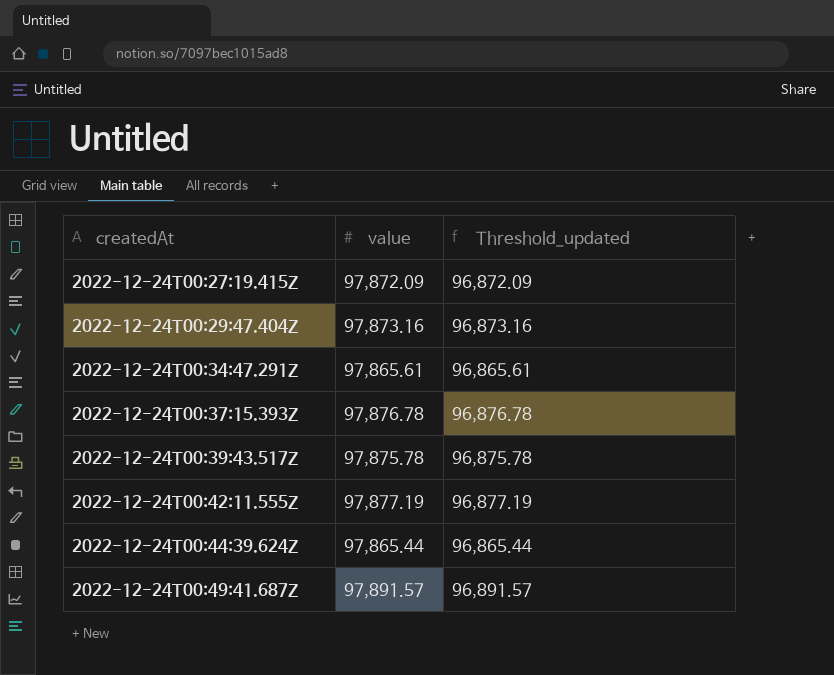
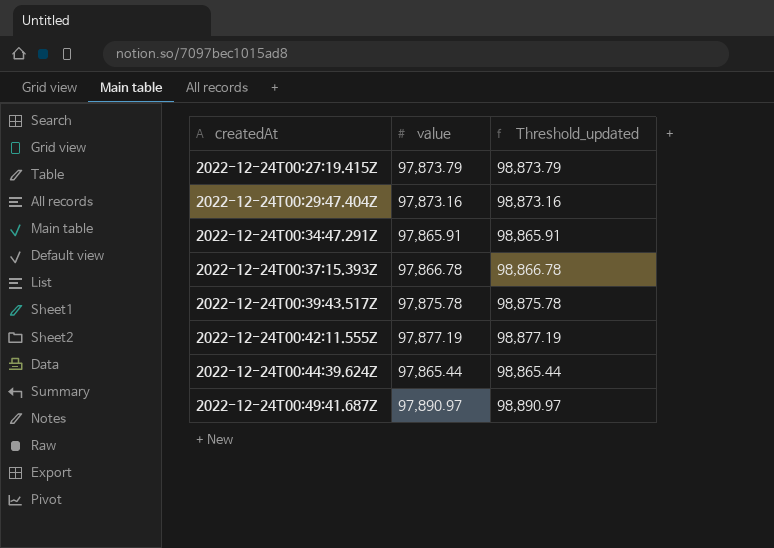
column Threshold_updated | formula: [value] - 1000 -> [value] + 1000
2022-12-24T00:27:19.415Z | value: 97,872.09 -> 97,873.79
2022-12-24T00:34:47.291Z | value: 97,865.61 -> 97,865.91
2022-12-24T00:37:15.393Z | value: 97,876.78 -> 97,866.78
2022-12-24T00:49:41.687Z | value: 97,891.57 -> 97,890.97

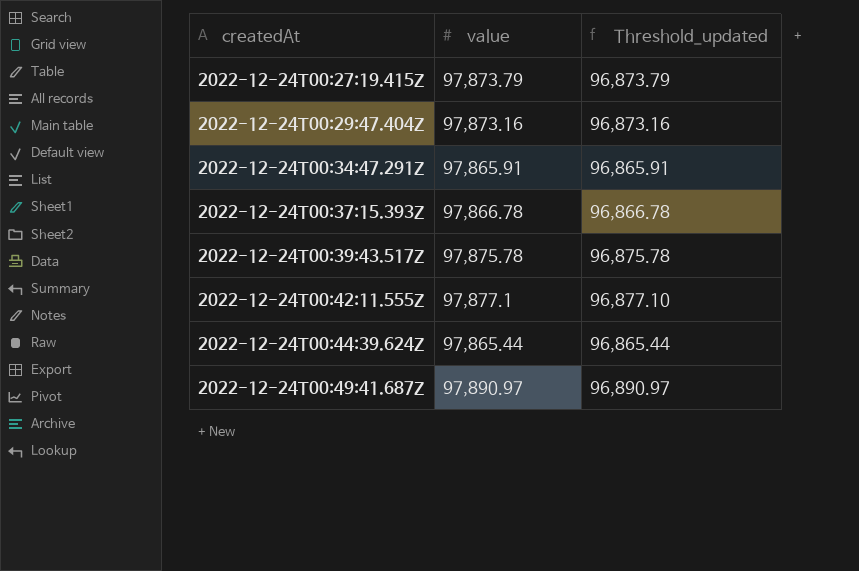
column Threshold_updated | formula: [value] + 1000 -> [value] - 1000
2022-12-24T00:42:11.555Z | value: 97,877.19 -> 97,877.1

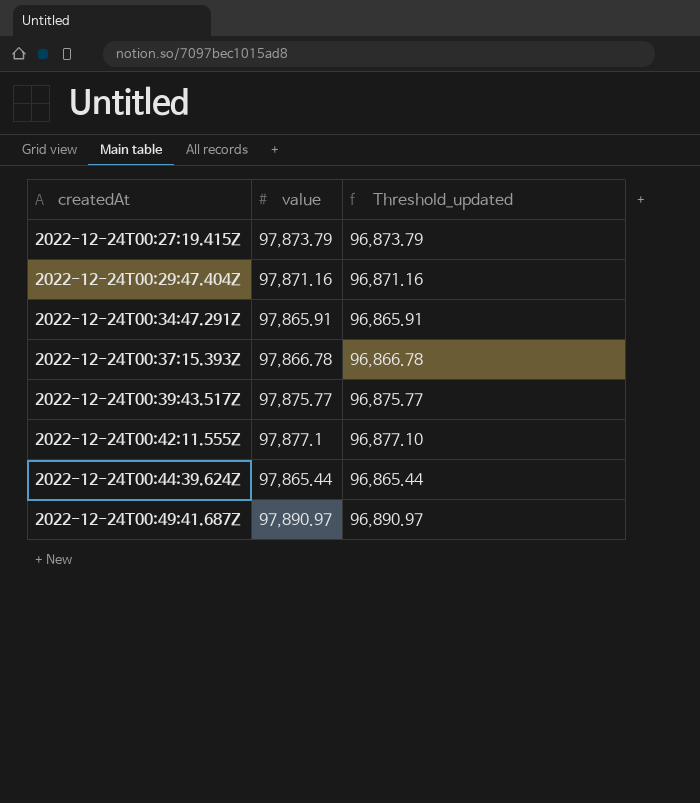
2022-12-24T00:29:47.404Z | value: 97,873.16 -> 97,871.16
2022-12-24T00:29:47.404Z | Threshold_updated: 96,873.16 -> 96,871.16
2022-12-24T00:39:43.517Z | value: 97,875.78 -> 97,875.77
2022-12-24T00:39:43.517Z | Threshold_updated: 96,875.78 -> 96,875.77

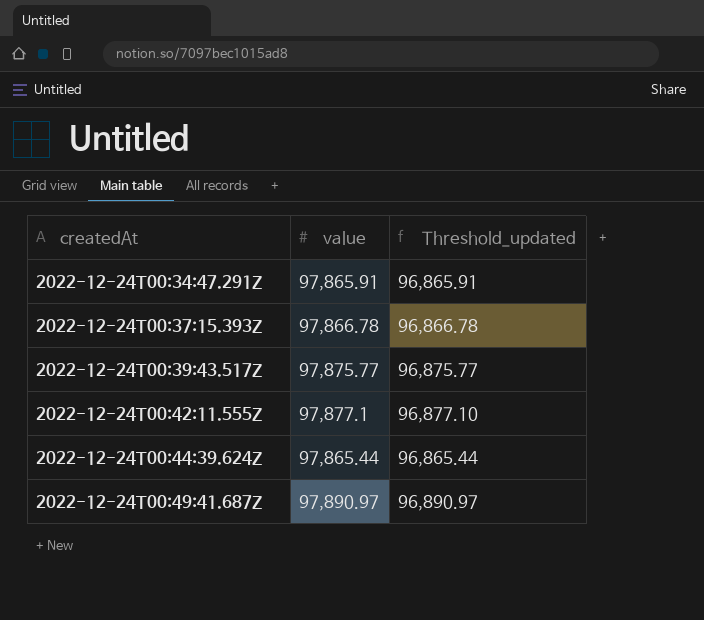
row 2022-12-24T00:27:19.415Z: 97,873.79 | 96,873.79 -> none
row 2022-12-24T00:29:47.404Z: 97,871.16 | 96,871.16 -> none

